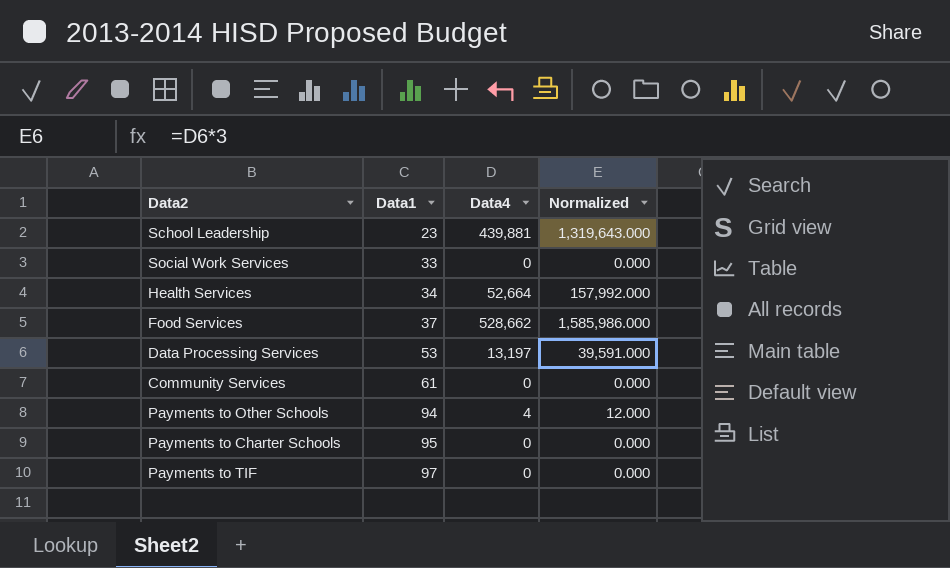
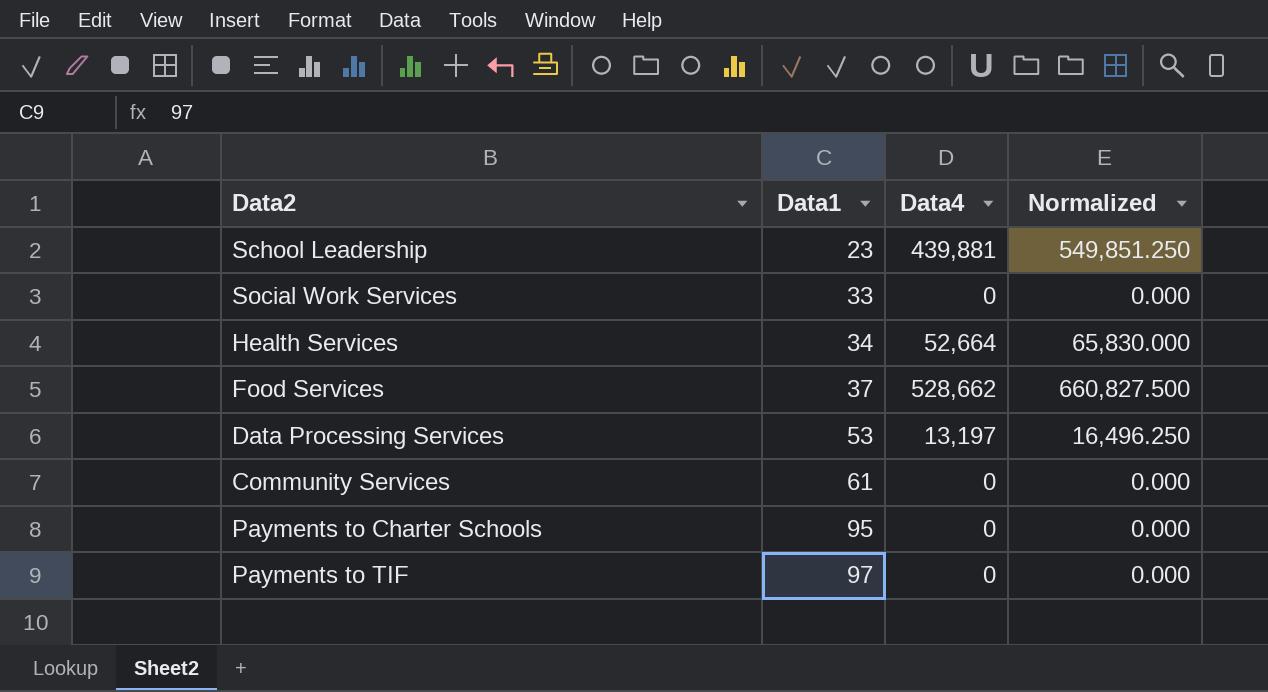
column Normalized | formula: [Data4] * 3 -> [Data4] * 1.25
row Payments to Other Schools: 94 | 4 | 12.000 -> none

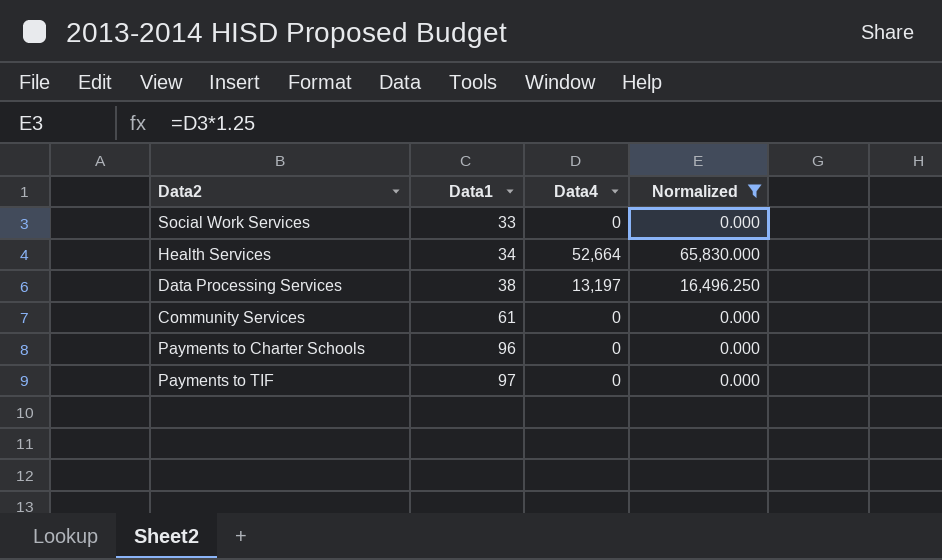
filter: none -> Normalized <= 65,830.000
Data Processing Services | Data1: 53 -> 38
Payments to Charter Schools | Data1: 95 -> 96

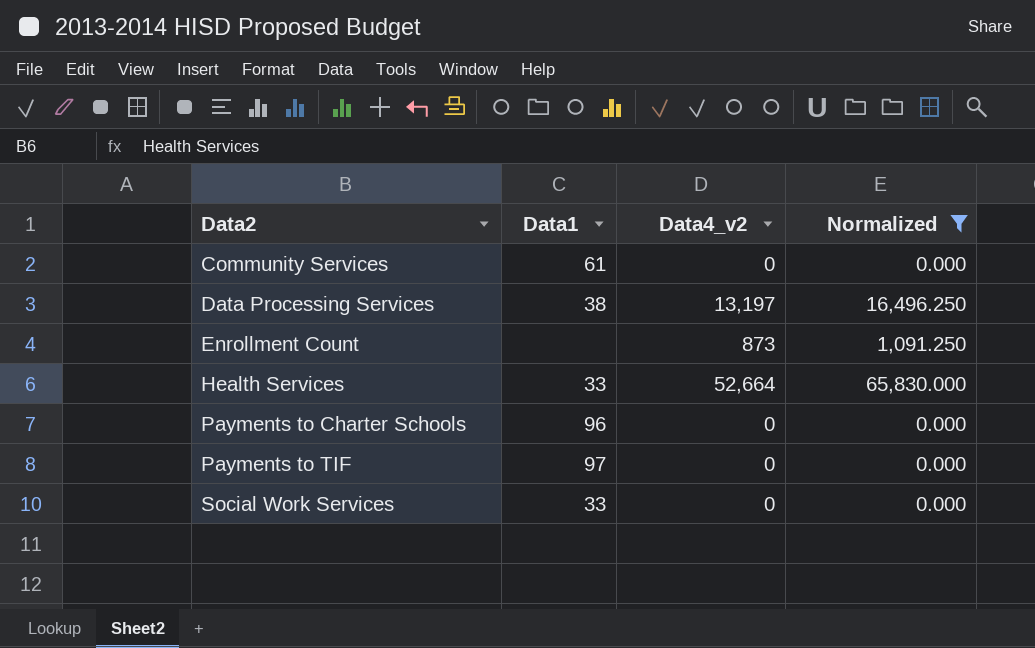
row order: Data1 ascending -> Data2 ascending
column name: Data4 -> Data4_v2
row Enrollment Count: none -> none | 873 | 1,091.250
Health Services | Data1: 34 -> 33

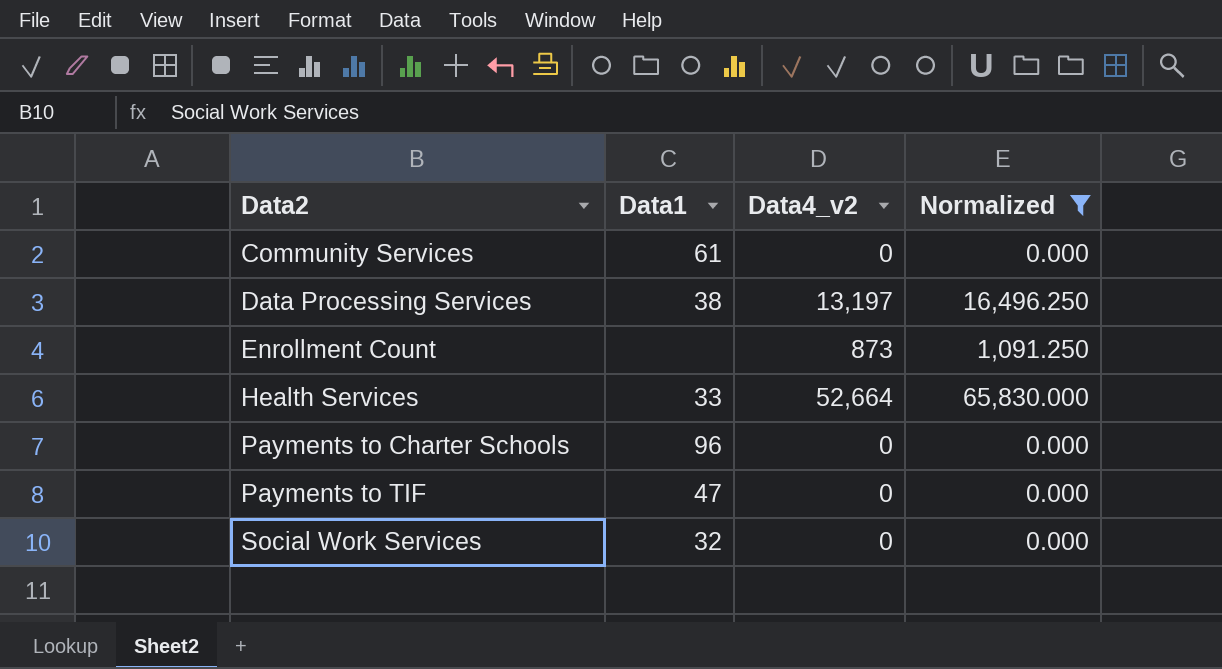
Payments to TIF | Data1: 97 -> 47
Social Work Services | Data1: 33 -> 32

